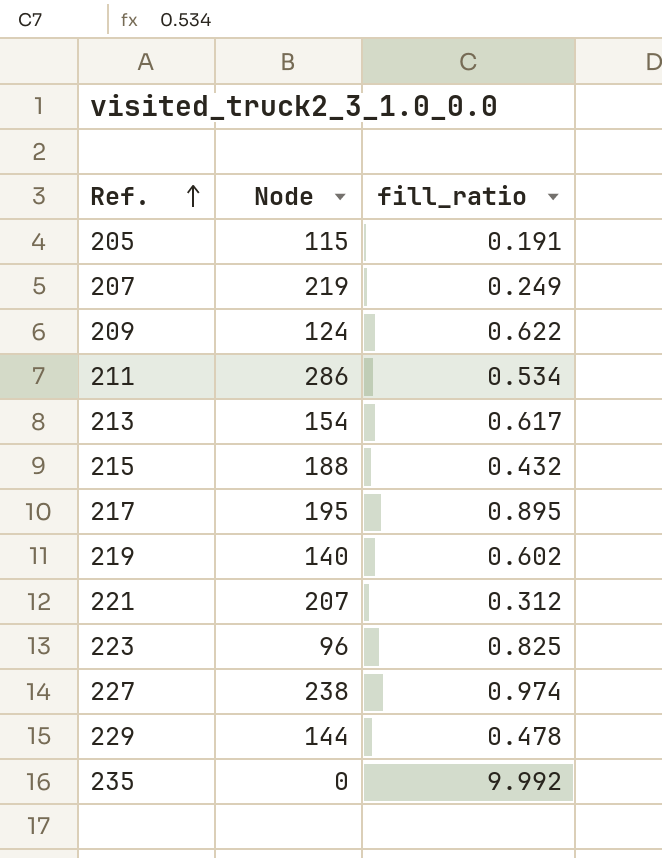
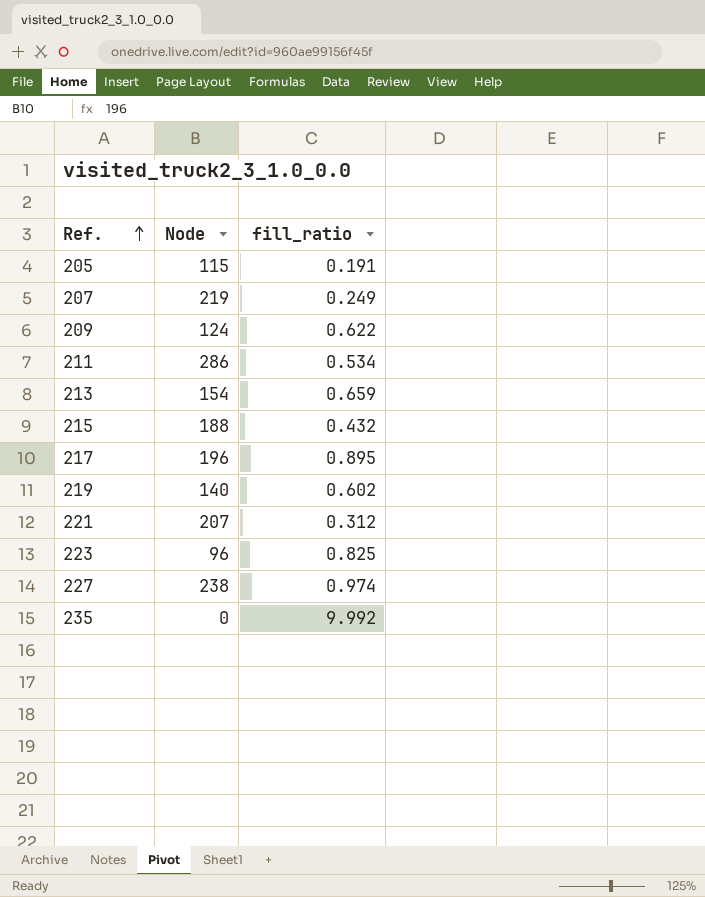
row 229: 144 | 0.478 -> none
213 | fill_ratio: 0.617 -> 0.659
217 | Node: 195 -> 196

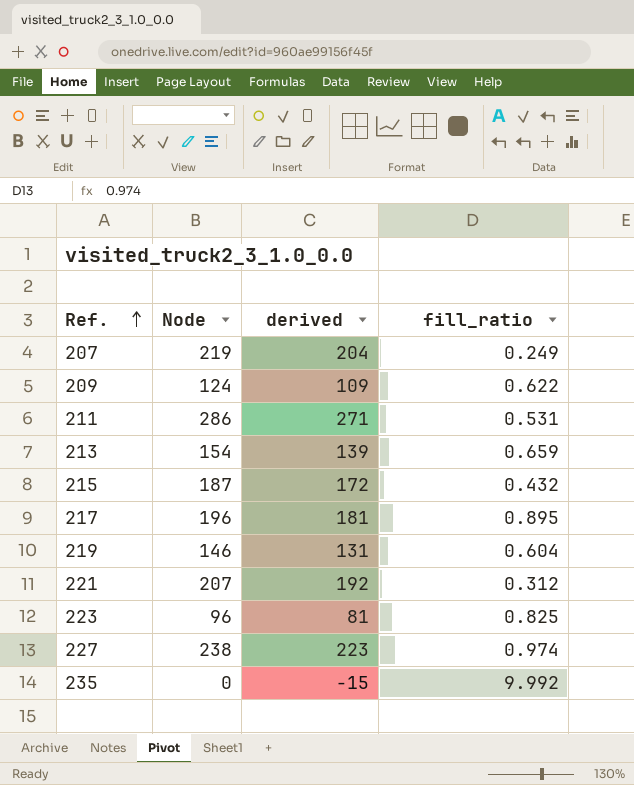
column derived | formula: none -> [Node] - 15
row 205: 115 | 0.191 -> none
211 | fill_ratio: 0.534 -> 0.531
215 | Node: 188 -> 187
219 | Node: 140 -> 146
219 | fill_ratio: 0.602 -> 0.604

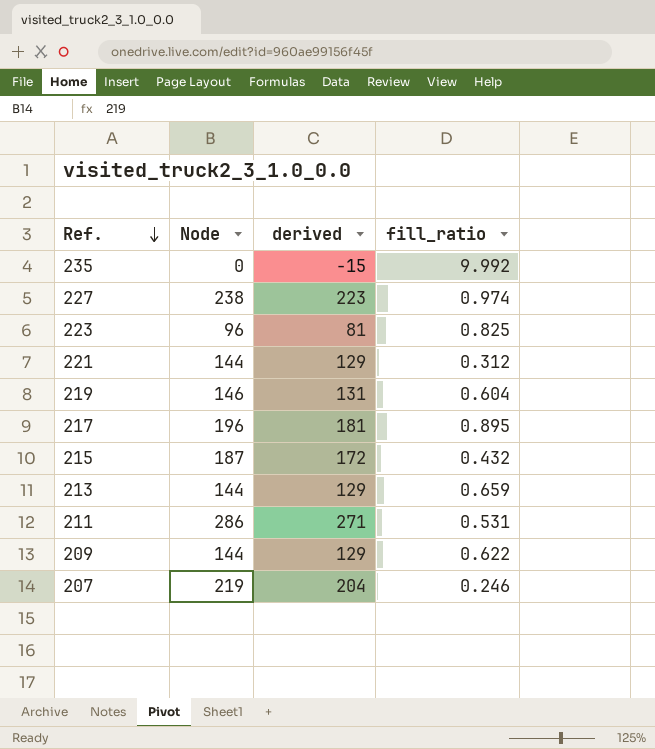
row order: Ref. ascending -> Ref. descending
221 | Node: 207 -> 144
221 | derived: 192 -> 129
213 | Node: 154 -> 144
213 | derived: 139 -> 129
209 | Node: 124 -> 144
209 | derived: 109 -> 129
207 | fill_ratio: 0.249 -> 0.246

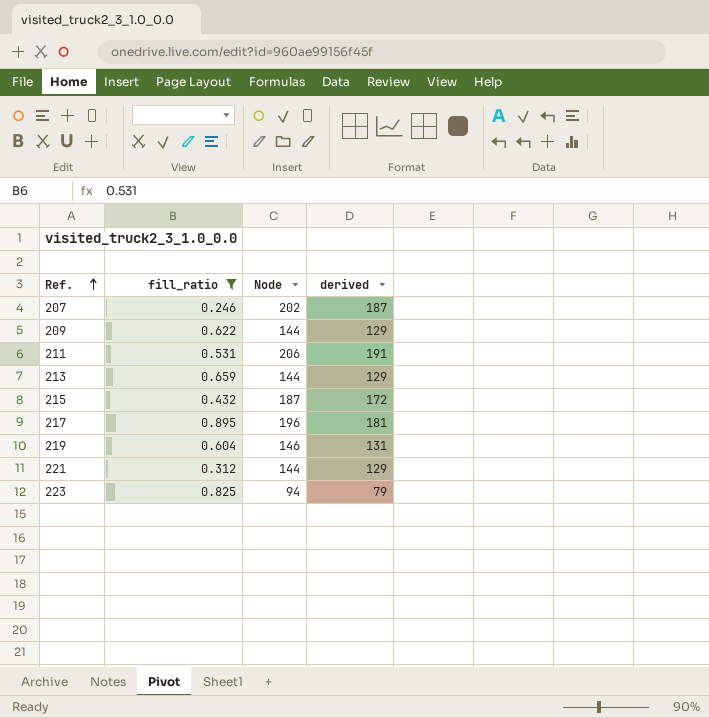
filter: none -> fill_ratio <= 0.895
row order: Ref. descending -> Ref. ascending
column fill_ratio | position: 4 -> 2
207 | Node: 219 -> 202
207 | derived: 204 -> 187
211 | Node: 286 -> 206
211 | derived: 271 -> 191
223 | Node: 96 -> 94
223 | derived: 81 -> 79

